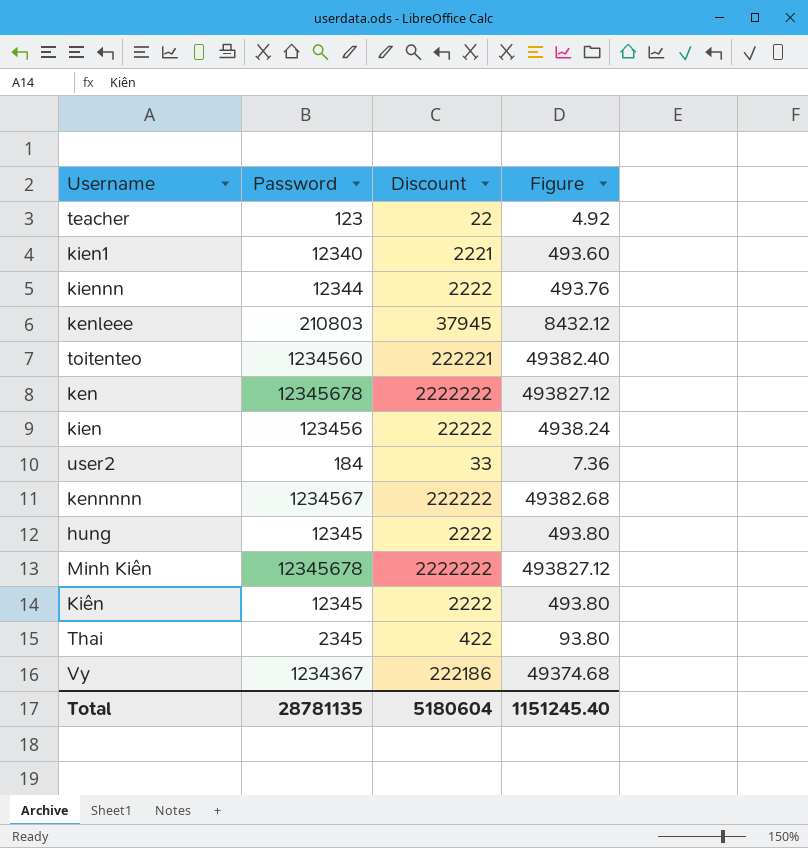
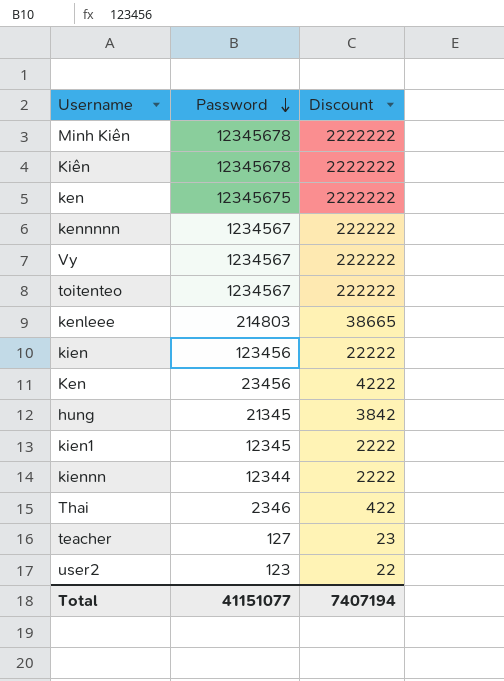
row order: none -> Password descending
column Figure | formula: [Password] * 0.04 -> none
Kiên | Password: 12345 -> 12345678
Kiên | Discount: 2222 -> 2222222
ken | Password: 12345678 -> 12345675
Vy | Password: 1234367 -> 1234567
Vy | Discount: 222186 -> 222222
toitenteo | Password: 1234560 -> 1234567
toitenteo | Discount: 222221 -> 222222
kenleee | Password: 210803 -> 214803
kenleee | Discount: 37945 -> 38665
row Ken: none -> 23456 | 4222
hung | Password: 12345 -> 21345
hung | Discount: 2222 -> 3842
kien1 | Password: 12340 -> 12345
kien1 | Discount: 2221 -> 2222
Thai | Password: 2345 -> 2346
teacher | Password: 123 -> 127
teacher | Discount: 22 -> 23
user2 | Password: 184 -> 123
user2 | Discount: 33 -> 22
Total | Password: 28781135 -> 41151077
Total | Discount: 5180604 -> 7407194

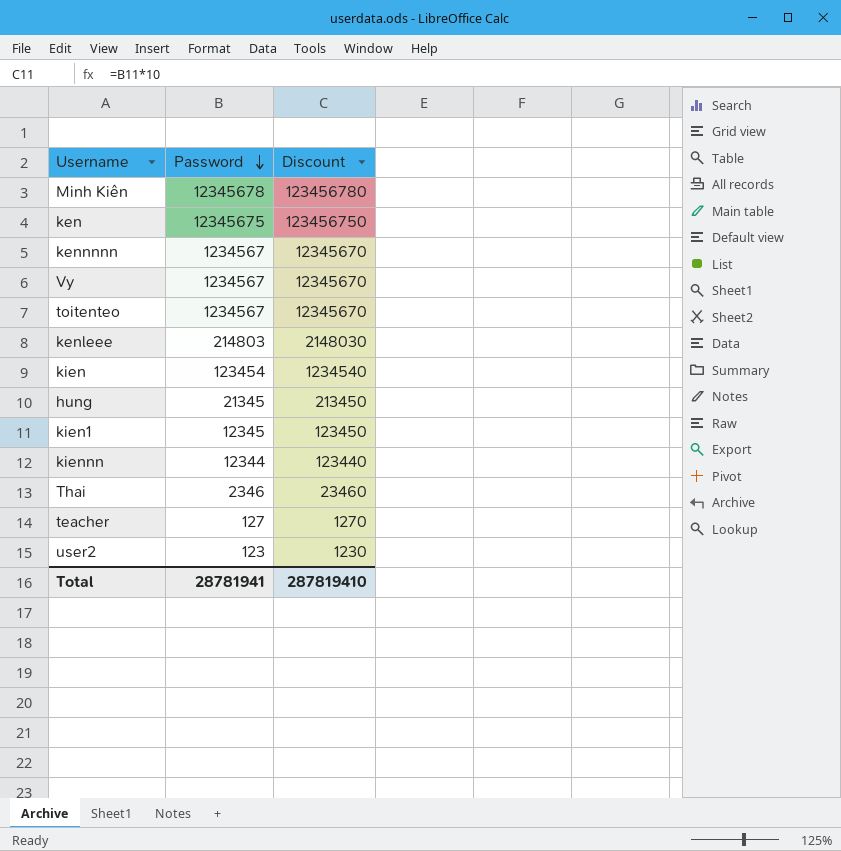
column Discount | formula: [Password] * 0.18 -> [Password] * 10
row Kiên: 12345678 | 2222222 -> none
row Ken: 23456 | 4222 -> none
kien | Password: 123456 -> 123454
Total | Password: 41151077 -> 28781941
Total | Discount: 7407194 -> 287819410

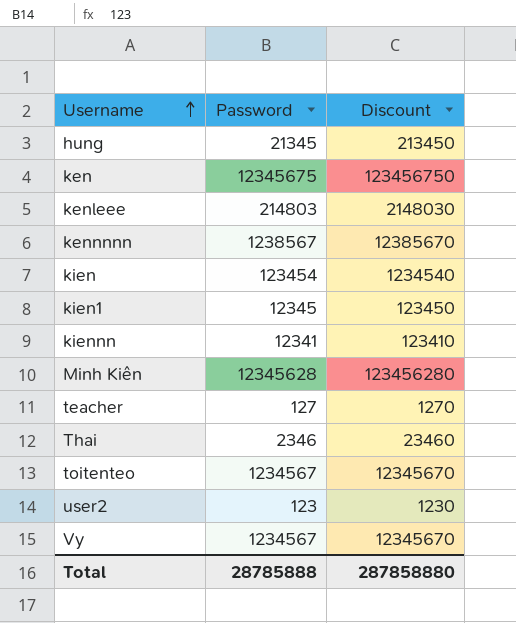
row order: Password descending -> Username ascending
kennnnn | Password: 1234567 -> 1238567
kennnnn | Discount: 12345670 -> 12385670
kiennn | Password: 12344 -> 12341
kiennn | Discount: 123440 -> 123410
Minh Kiên | Password: 12345678 -> 12345628
Minh Kiên | Discount: 123456780 -> 123456280
Total | Password: 28781941 -> 28785888
Total | Discount: 287819410 -> 287858880

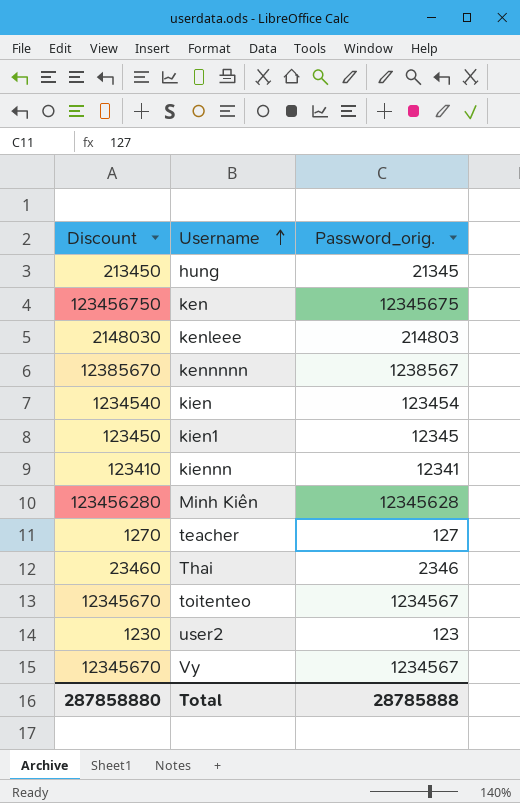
column Discount | position: 3 -> 1
column name: Password -> Password_orig.

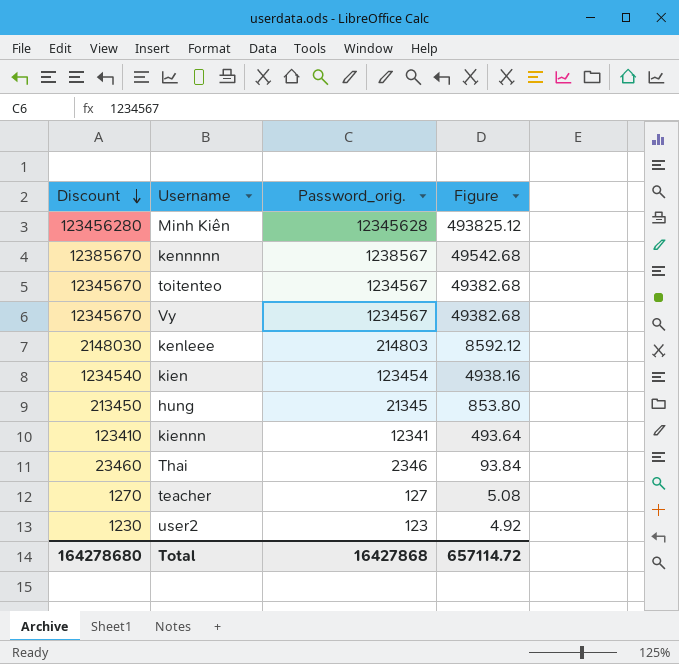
row order: Username ascending -> Discount descending
column Figure | formula: none -> [Password_orig.] * 0.04
row ken: 123456750 | 12345675 -> none
row kien1: 123450 | 12345 -> none
Total | Discount: 287858880 -> 164278680
Total | Password_orig.: 28785888 -> 16427868

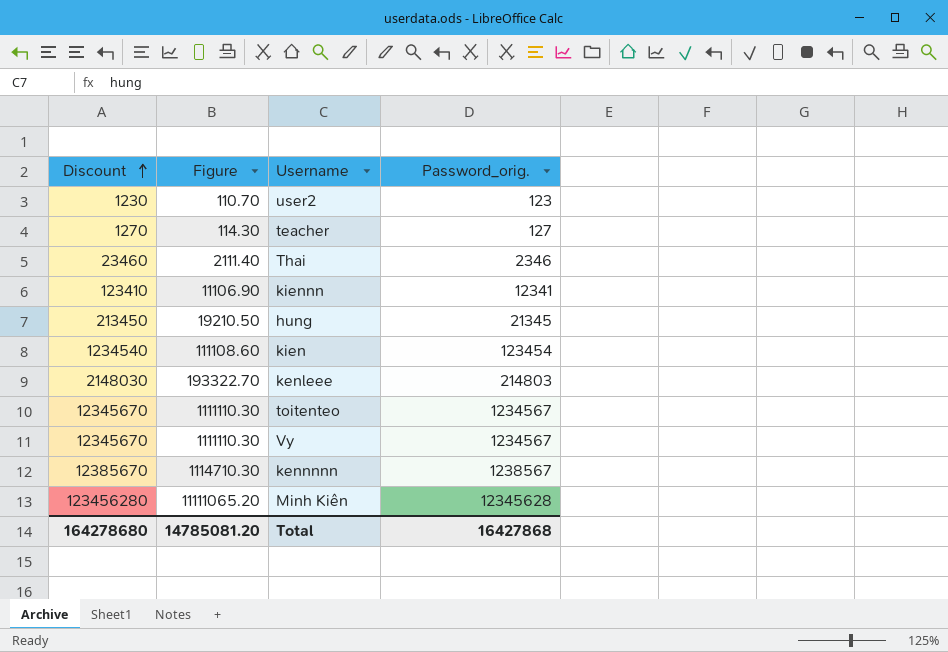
row order: Discount descending -> Discount ascending
column Figure | formula: [Password_orig.] * 0.04 -> [Password_orig.] * 0.9
column Figure | position: 4 -> 2
Total | Figure: 657114.72 -> 14785081.20

